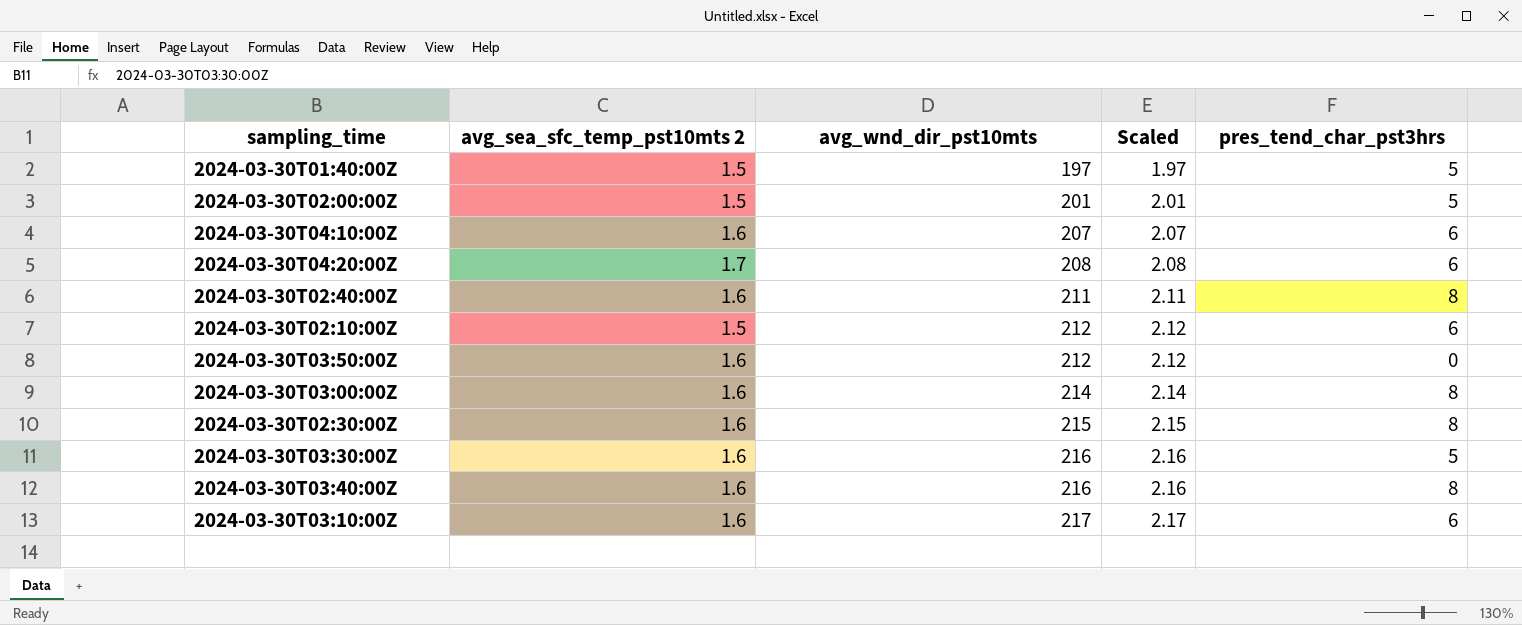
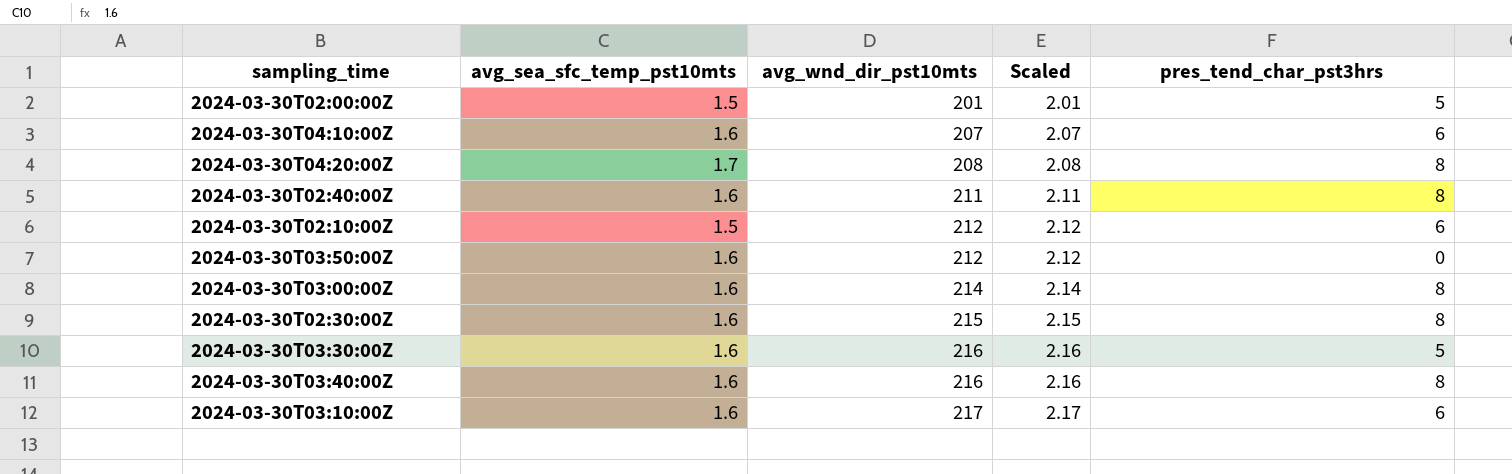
column name: avg_sea_sfc_temp_pst10mts 2 -> avg_sea_sfc_temp_pst10mts
row 2024-03-30T01:40:00Z: 1.5 | 197 | 1.97 | 5 -> none
2024-03-30T04:20:00Z | pres_tend_char_pst3hrs: 6 -> 8

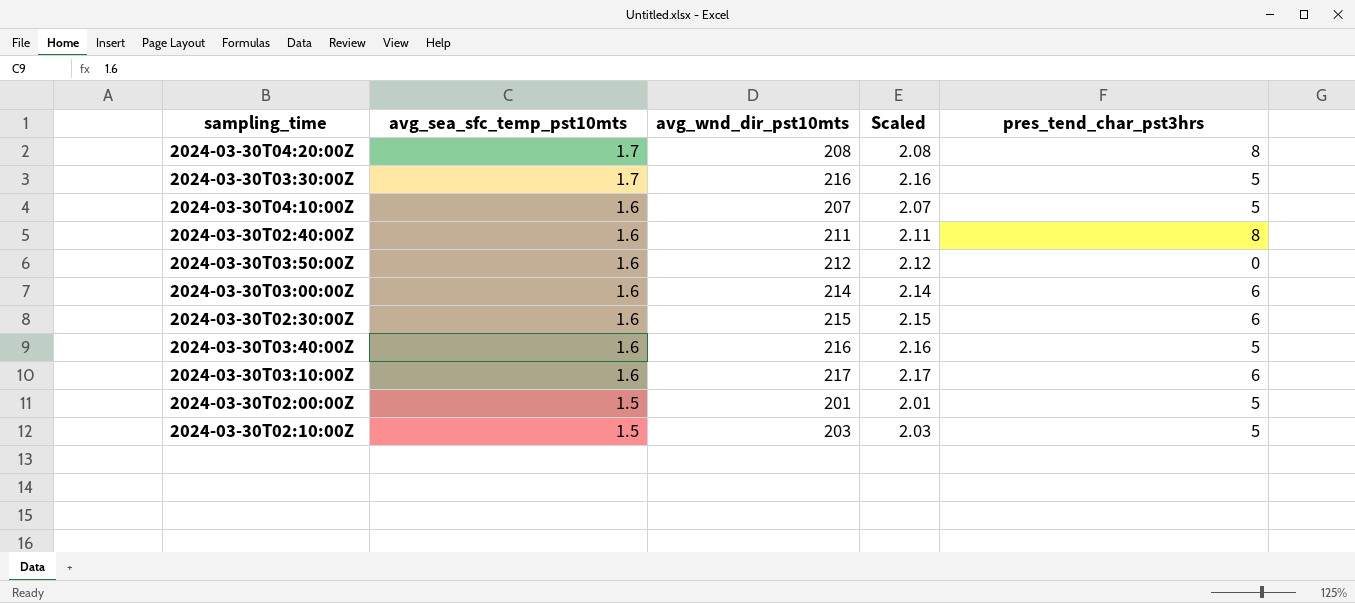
row order: avg_wnd_dir_pst10mts ascending -> avg_sea_sfc_temp_pst10mts descending
2024-03-30T03:30:00Z | avg_sea_sfc_temp_pst10mts: 1.6 -> 1.7
2024-03-30T04:10:00Z | pres_tend_char_pst3hrs: 6 -> 5
2024-03-30T03:00:00Z | pres_tend_char_pst3hrs: 8 -> 6
2024-03-30T02:30:00Z | pres_tend_char_pst3hrs: 8 -> 6
2024-03-30T03:40:00Z | pres_tend_char_pst3hrs: 8 -> 5
2024-03-30T02:10:00Z | avg_wnd_dir_pst10mts: 212 -> 203
2024-03-30T02:10:00Z | Scaled: 2.12 -> 2.03
2024-03-30T02:10:00Z | pres_tend_char_pst3hrs: 6 -> 5

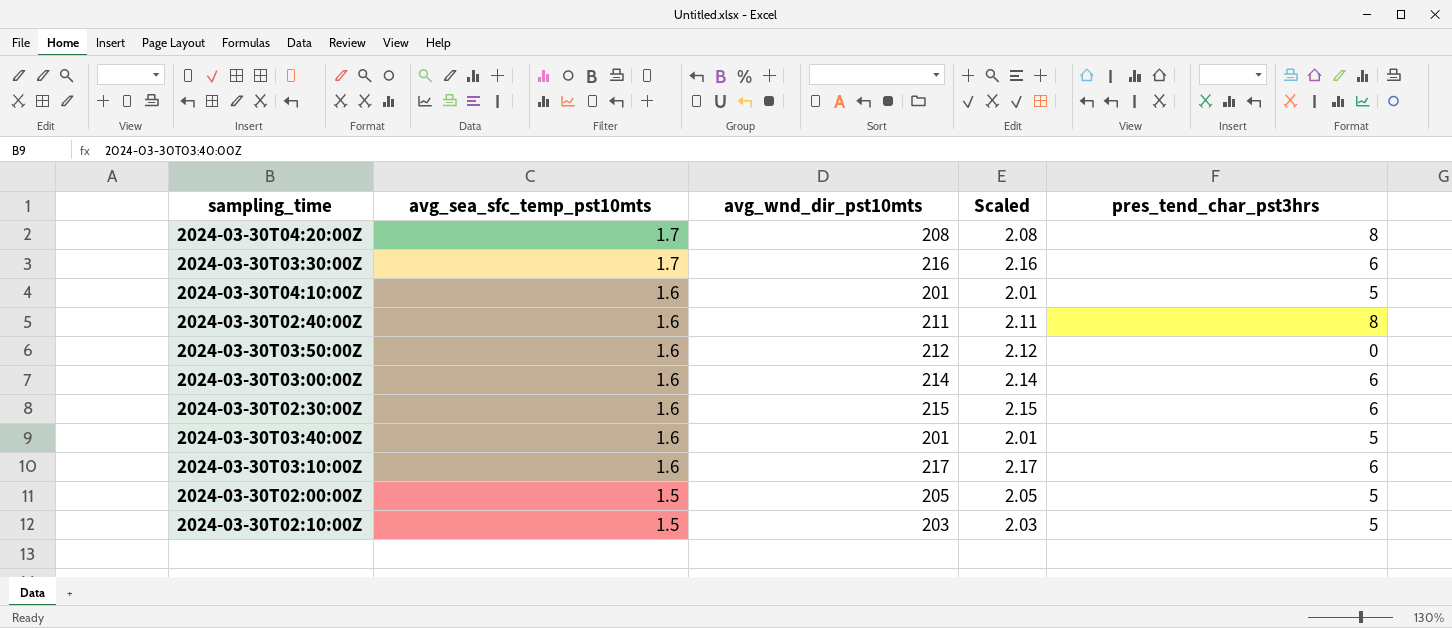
2024-03-30T03:30:00Z | pres_tend_char_pst3hrs: 5 -> 6
2024-03-30T04:10:00Z | avg_wnd_dir_pst10mts: 207 -> 201
2024-03-30T04:10:00Z | Scaled: 2.07 -> 2.01
2024-03-30T03:40:00Z | avg_wnd_dir_pst10mts: 216 -> 201
2024-03-30T03:40:00Z | Scaled: 2.16 -> 2.01
2024-03-30T02:00:00Z | avg_wnd_dir_pst10mts: 201 -> 205
2024-03-30T02:00:00Z | Scaled: 2.01 -> 2.05

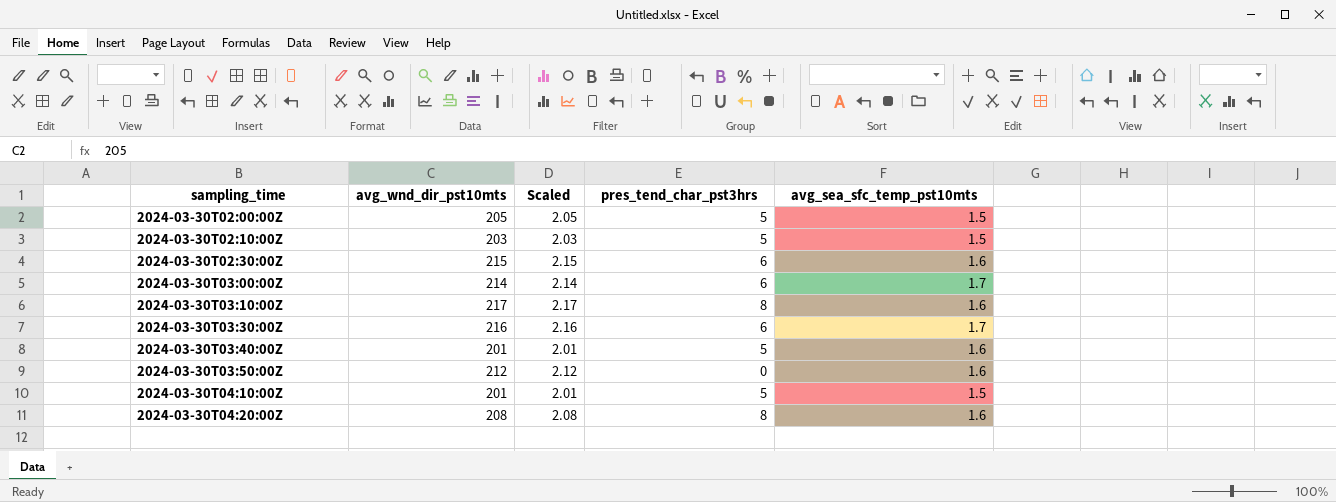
row order: avg_sea_sfc_temp_pst10mts descending -> sampling_time ascending
column avg_sea_sfc_temp_pst10mts | position: 2 -> 5
row 2024-03-30T02:40:00Z: 1.6 | 211 | 2.11 | 8 -> none
2024-03-30T03:00:00Z | avg_sea_sfc_temp_pst10mts: 1.6 -> 1.7
2024-03-30T03:10:00Z | pres_tend_char_pst3hrs: 6 -> 8
2024-03-30T04:10:00Z | avg_sea_sfc_temp_pst10mts: 1.6 -> 1.5
2024-03-30T04:20:00Z | avg_sea_sfc_temp_pst10mts: 1.7 -> 1.6

